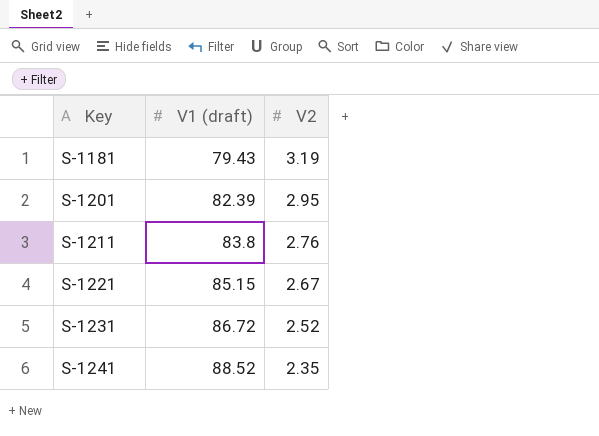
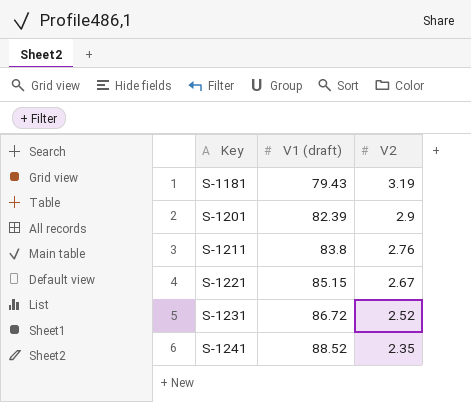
S-1201 | V2: 2.95 -> 2.9

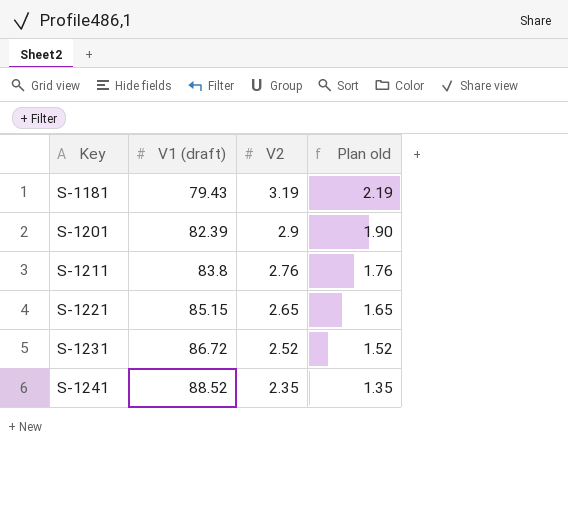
column Plan old | formula: none -> [V2] - 1
S-1221 | V2: 2.67 -> 2.65

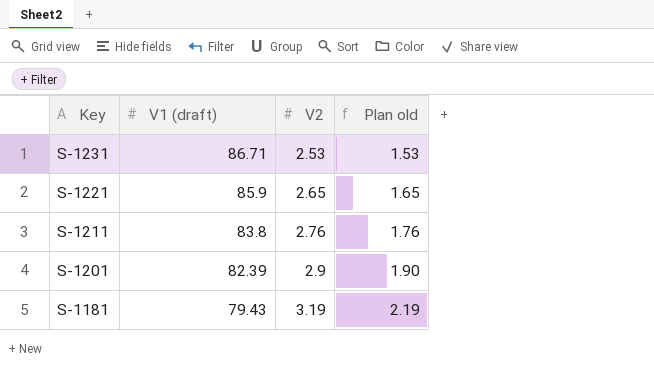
row order: Key ascending -> Key descending
row S-1241: 88.52 | 2.35 | 1.35 -> none
S-1231 | V1 (draft): 86.72 -> 86.71
S-1231 | V2: 2.52 -> 2.53
S-1231 | Plan old: 1.52 -> 1.53
S-1221 | V1 (draft): 85.15 -> 85.9

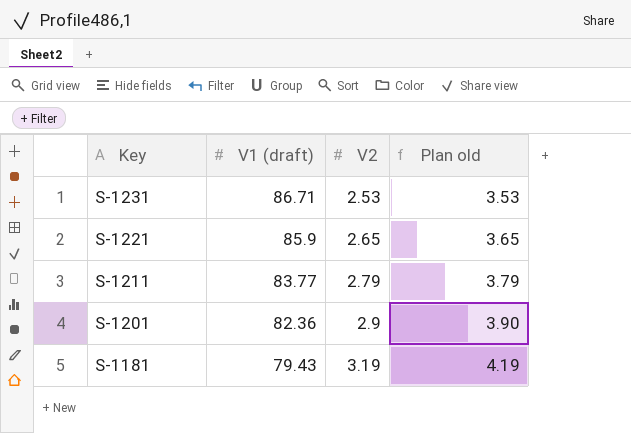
column Plan old | formula: [V2] - 1 -> [V2] + 1
S-1211 | V1 (draft): 83.8 -> 83.77
S-1211 | V2: 2.76 -> 2.79
S-1201 | V1 (draft): 82.39 -> 82.36

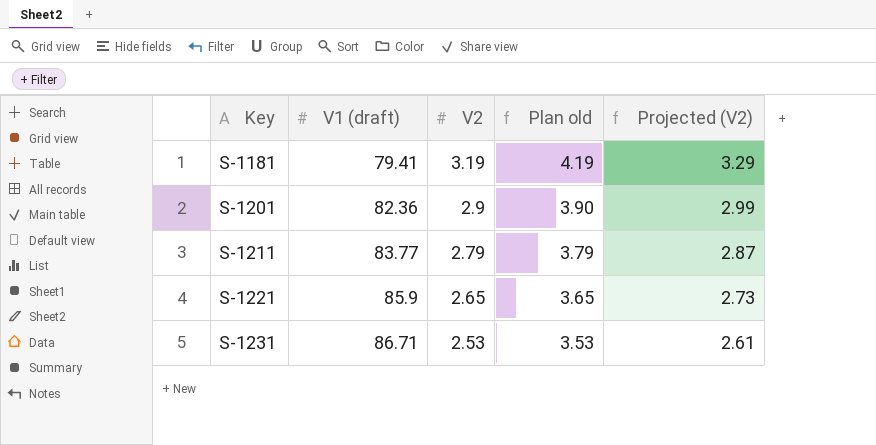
row order: Key descending -> Key ascending
column Projected (V2) | formula: none -> [V2] * 1.03
S-1181 | V1 (draft): 79.43 -> 79.41

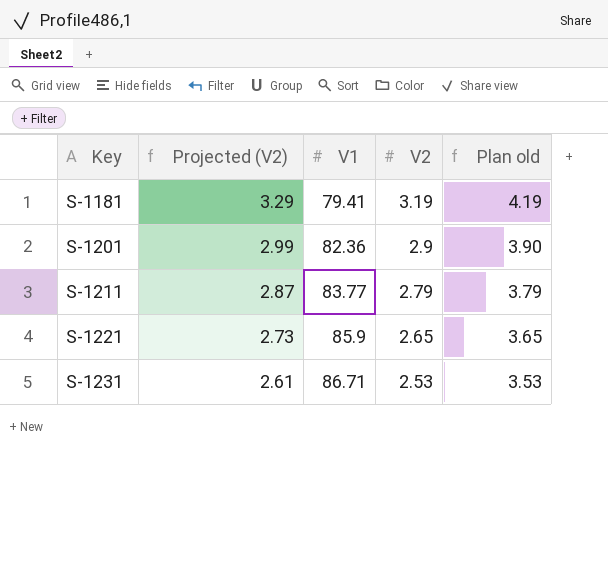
column Projected (V2) | position: 5 -> 2
column name: V1 (draft) -> V1

